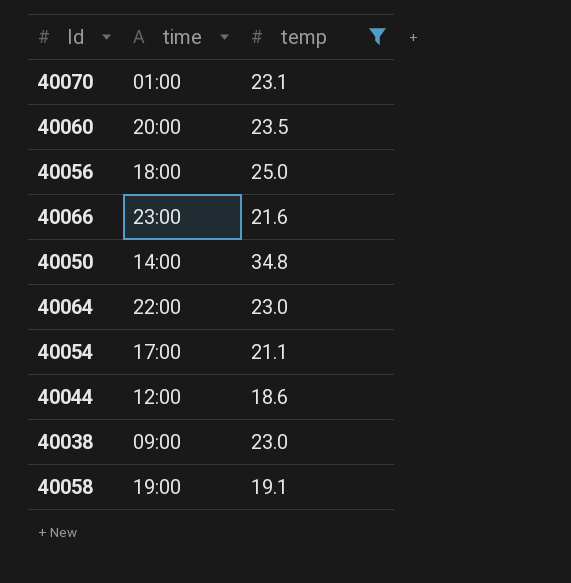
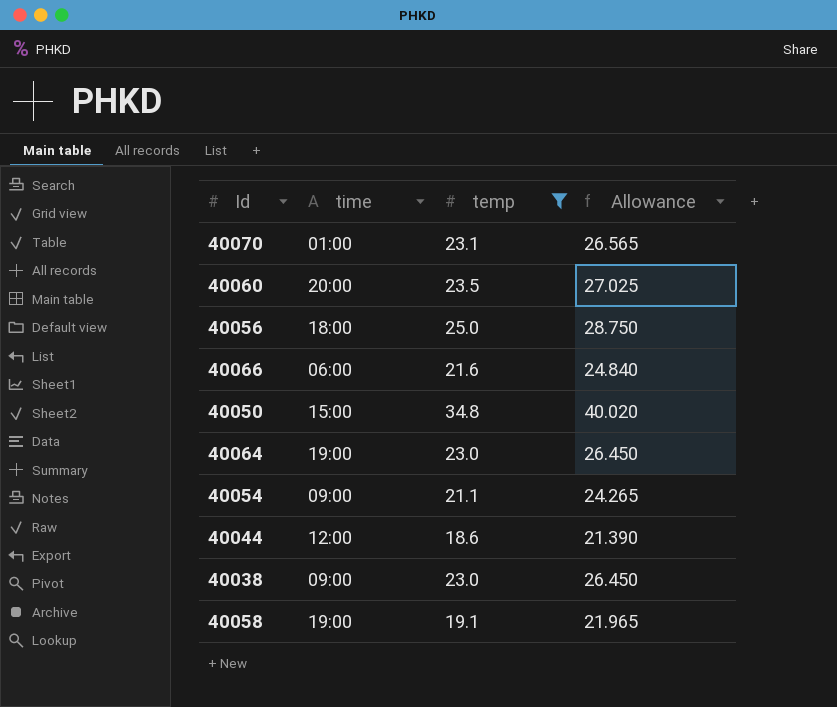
column Allowance | formula: none -> [temp] * 1.15
40066 | time: 23:00 -> 06:00
40050 | time: 14:00 -> 15:00
40064 | time: 22:00 -> 19:00
40054 | time: 17:00 -> 09:00

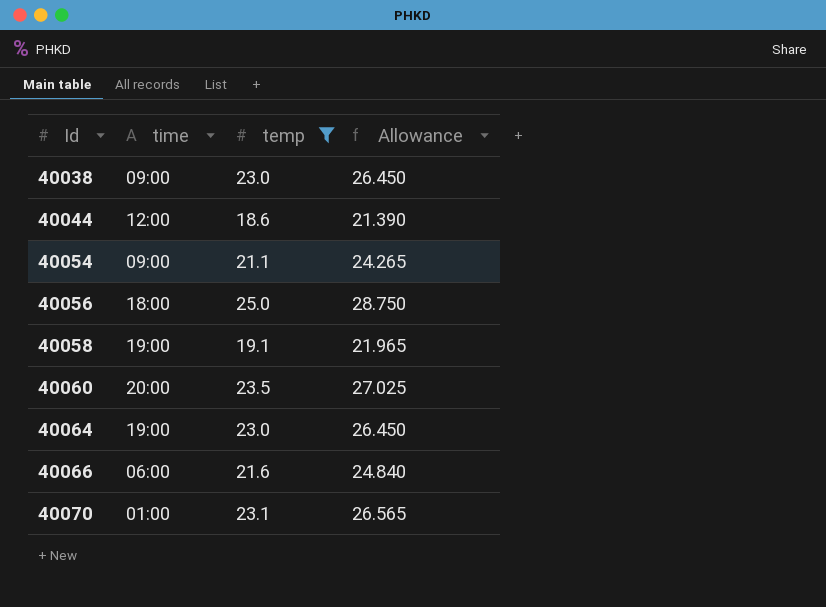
row order: none -> Id ascending
row 40050: 15:00 | 34.8 | 40.020 -> none

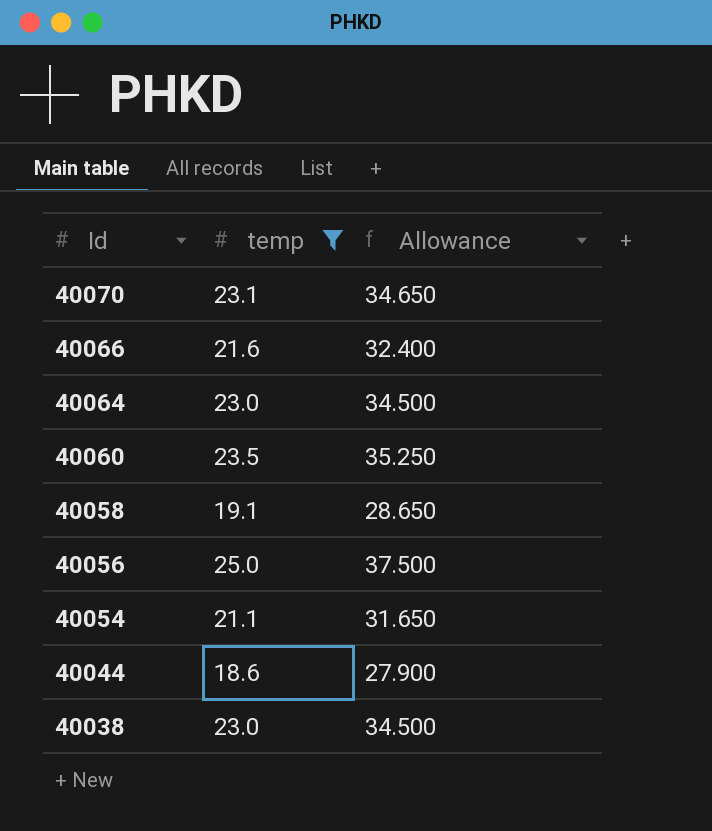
row order: Id ascending -> Id descending
column time | position: 2 -> none
column Allowance | formula: [temp] * 1.15 -> [temp] * 1.5

